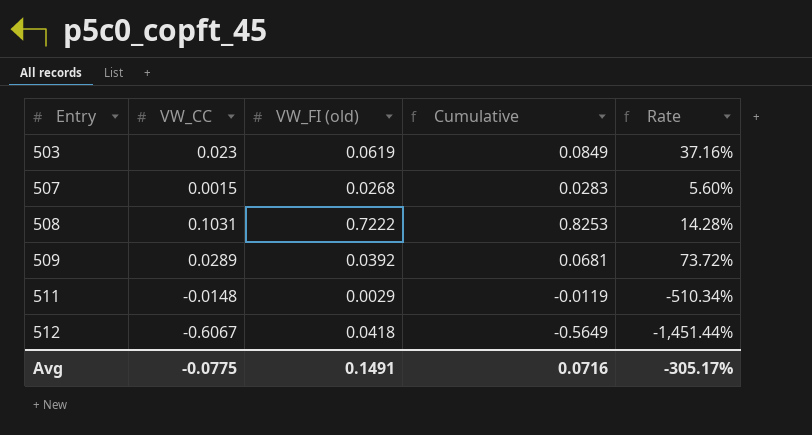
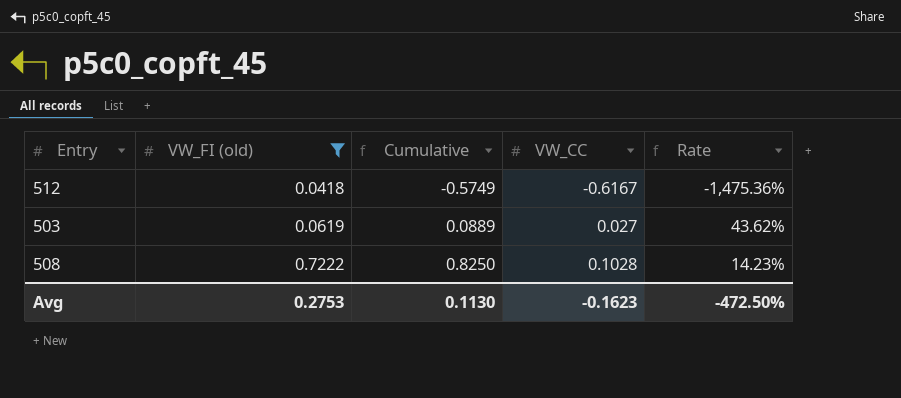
filter: none -> VW_FI (old) >= 0.0418
row order: Entry ascending -> VW_FI (old) ascending
column VW_CC | position: 2 -> 4
512 | Cumulative: -0.5649 -> -0.5749
512 | VW_CC: -0.6067 -> -0.6167
512 | Rate: -1,451.44% -> -1,475.36%
503 | Cumulative: 0.0849 -> 0.0889
503 | VW_CC: 0.023 -> 0.027
503 | Rate: 37.16% -> 43.62%
508 | Cumulative: 0.8253 -> 0.8250
508 | VW_CC: 0.1031 -> 0.1028
508 | Rate: 14.28% -> 14.23%
Avg | VW_FI (old): 0.1491 -> 0.2753
Avg | Cumulative: 0.0716 -> 0.1130
Avg | VW_CC: -0.0775 -> -0.1623
Avg | Rate: -305.17% -> -472.50%

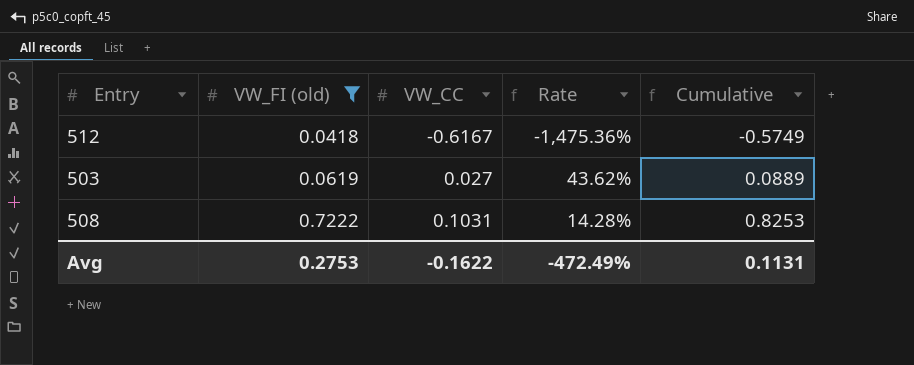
column Cumulative | position: 3 -> 5
508 | VW_CC: 0.1028 -> 0.1031
508 | Rate: 14.23% -> 14.28%
508 | Cumulative: 0.8250 -> 0.8253
Avg | VW_CC: -0.1623 -> -0.1622
Avg | Rate: -472.50% -> -472.49%
Avg | Cumulative: 0.1130 -> 0.1131

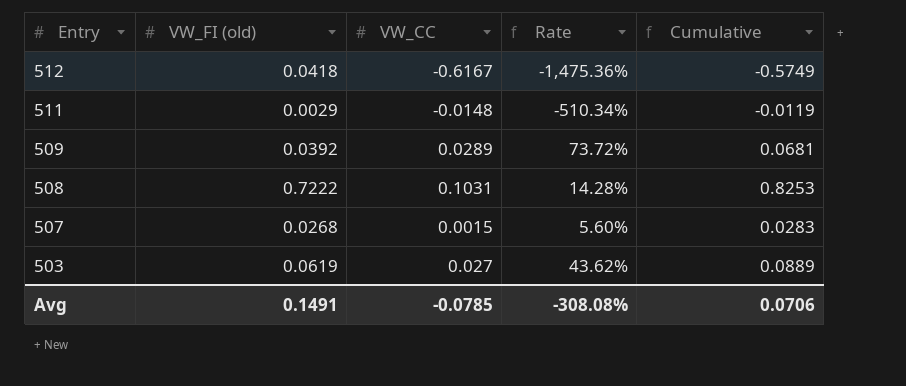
filter: VW_FI (old) >= 0.0418 -> none
row order: VW_FI (old) ascending -> Entry descending
Avg | VW_FI (old): 0.2753 -> 0.1491
Avg | VW_CC: -0.1622 -> -0.0785
Avg | Rate: -472.49% -> -308.08%
Avg | Cumulative: 0.1131 -> 0.0706

